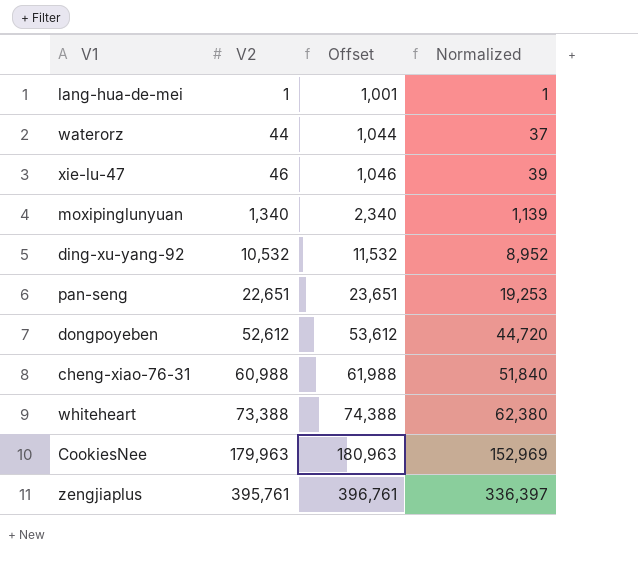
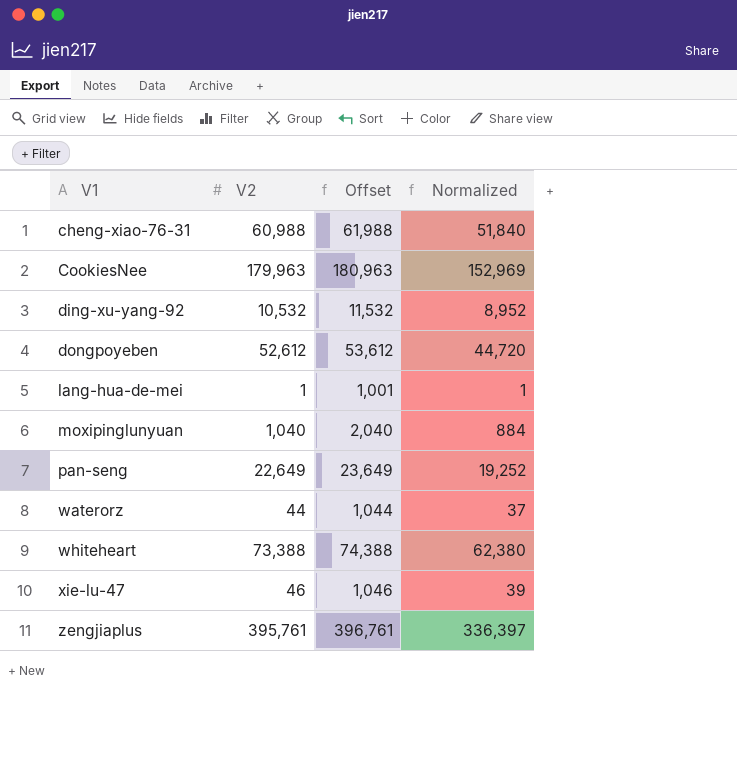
row order: V2 ascending -> V1 ascending
moxipinglunyuan | V2: 1,340 -> 1,040
moxipinglunyuan | Offset: 2,340 -> 2,040
moxipinglunyuan | Normalized: 1,139 -> 884
pan-seng | V2: 22,651 -> 22,649
pan-seng | Offset: 23,651 -> 23,649
pan-seng | Normalized: 19,253 -> 19,252

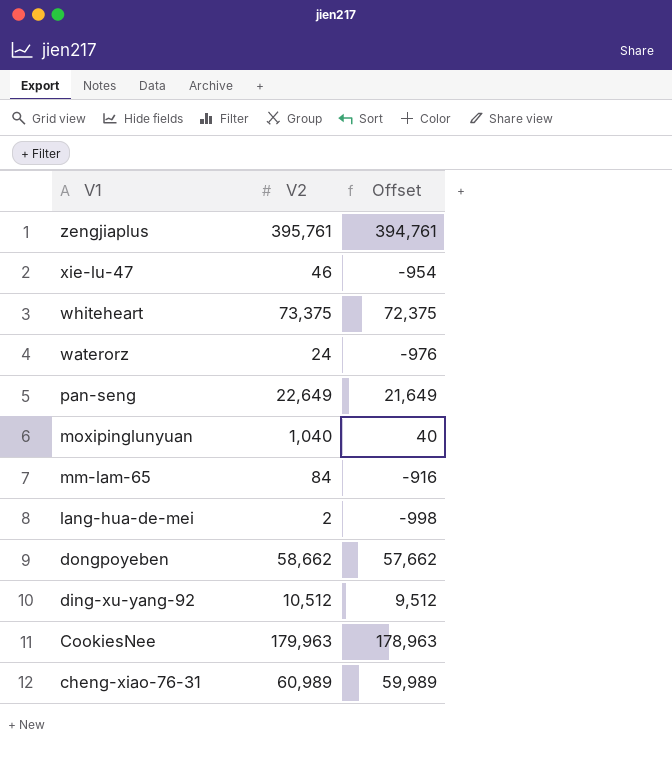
row order: V1 ascending -> V1 descending
column Normalized | formula: [V2] * 0.85 -> none
column Offset | formula: [V2] + 1000 -> [V2] - 1000
whiteheart | V2: 73,388 -> 73,375
waterorz | V2: 44 -> 24
row mm-lam-65: none -> 84 | -916
lang-hua-de-mei | V2: 1 -> 2
dongpoyeben | V2: 52,612 -> 58,662
ding-xu-yang-92 | V2: 10,532 -> 10,512
cheng-xiao-76-31 | V2: 60,988 -> 60,989

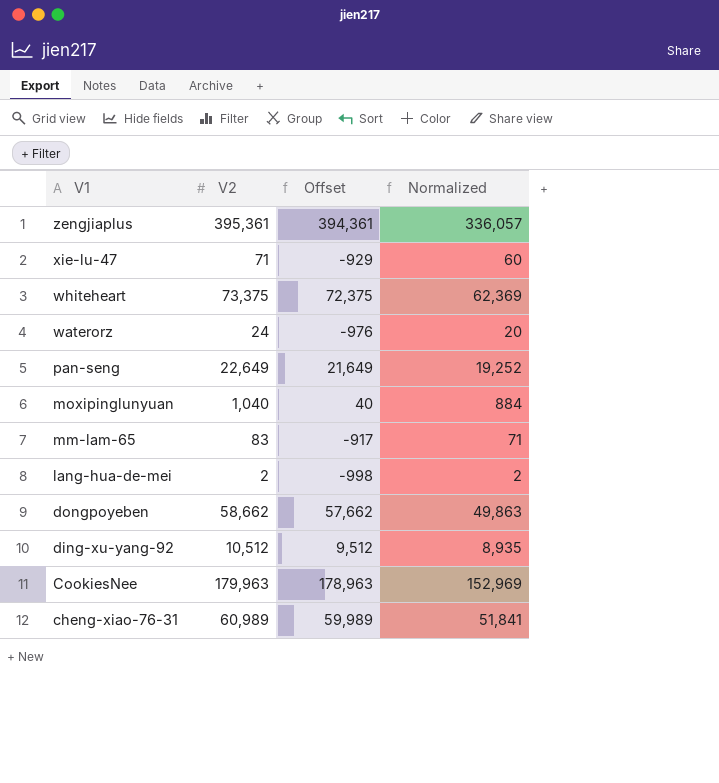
column Normalized | formula: none -> [V2] * 0.85
zengjiaplus | V2: 395,761 -> 395,361
zengjiaplus | Offset: 394,761 -> 394,361
xie-lu-47 | V2: 46 -> 71
xie-lu-47 | Offset: -954 -> -929
mm-lam-65 | V2: 84 -> 83
mm-lam-65 | Offset: -916 -> -917

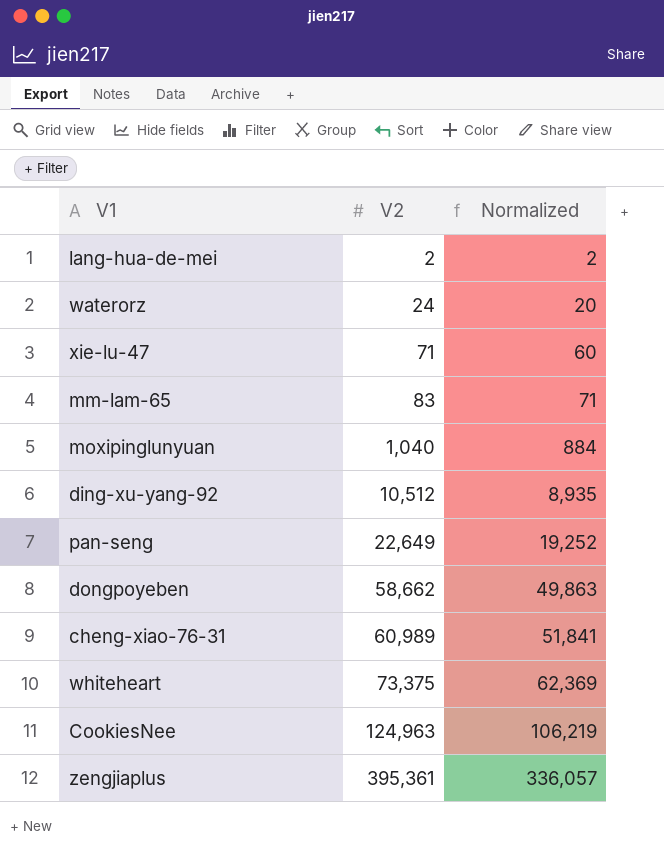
row order: V1 descending -> V2 ascending
column Offset | formula: [V2] - 1000 -> none
CookiesNee | V2: 179,963 -> 124,963
CookiesNee | Normalized: 152,969 -> 106,219

